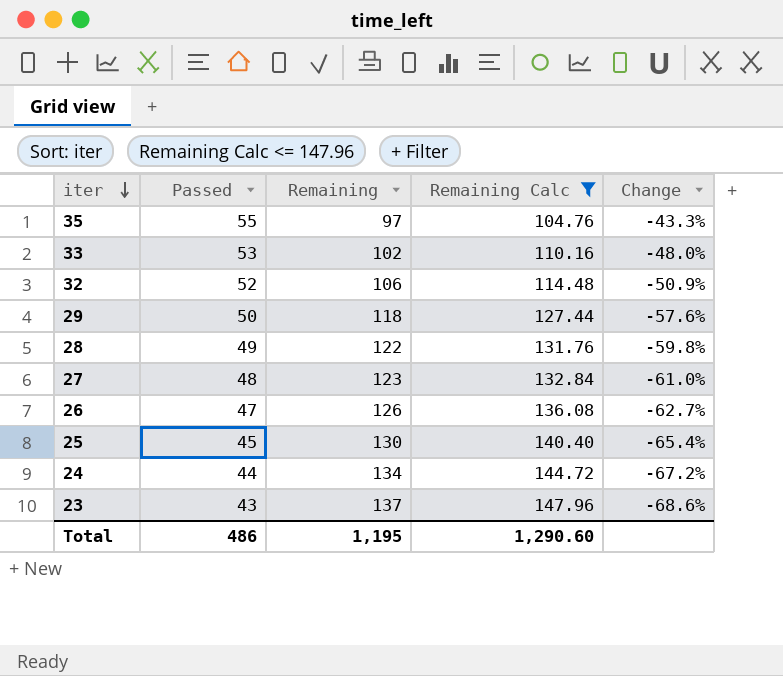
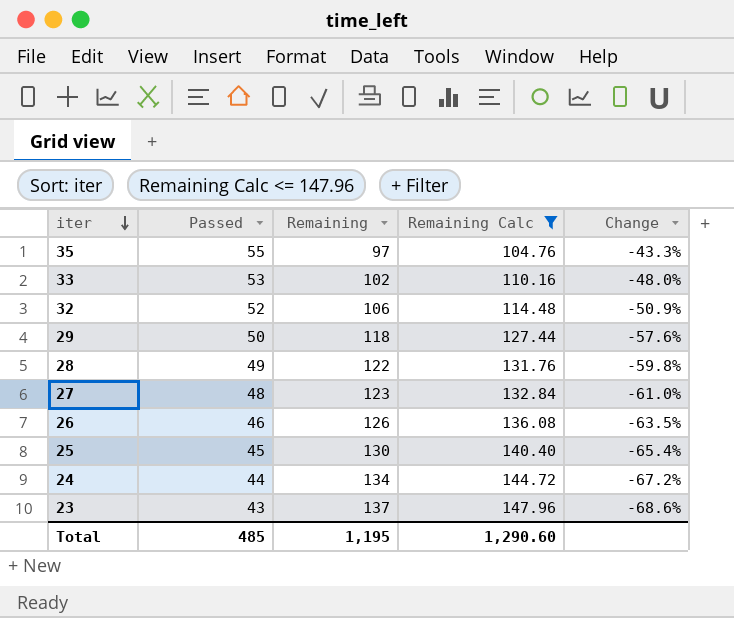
26 | Passed: 47 -> 46
26 | Change: -62.7% -> -63.5%
Total | Passed: 486 -> 485

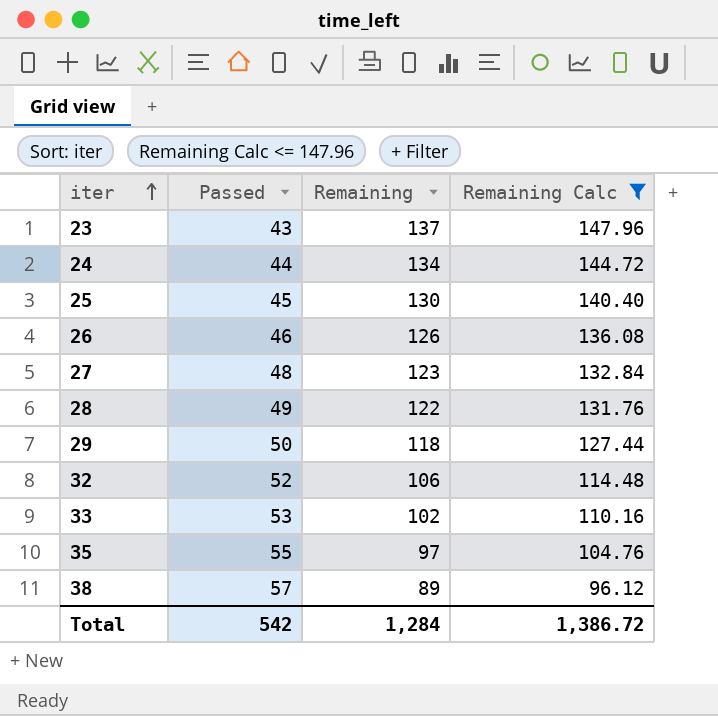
row order: iter descending -> iter ascending
column Change | formula: ([Passed] - [Remaining]) / [Remaining] -> none
row 38: none -> 57 | 89 | 96.12
Total | Passed: 485 -> 542
Total | Remaining: 1,195 -> 1,284
Total | Remaining Calc: 1,290.60 -> 1,386.72

